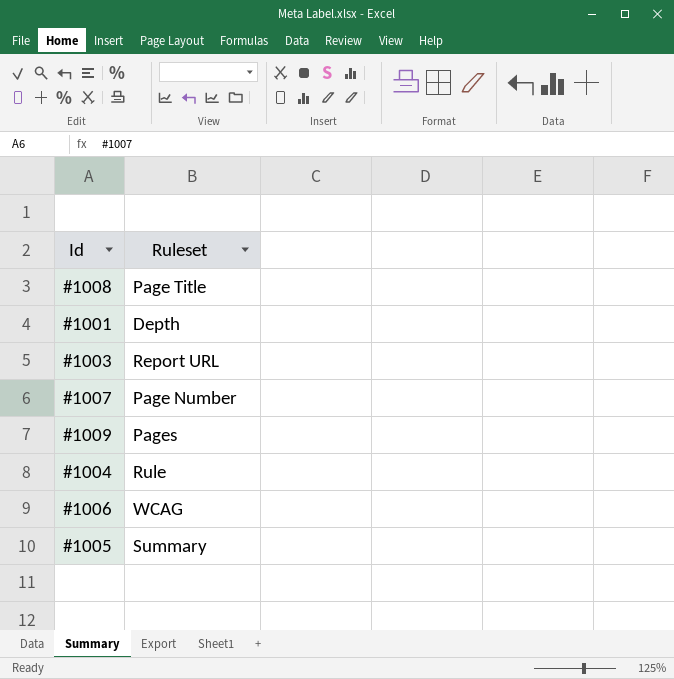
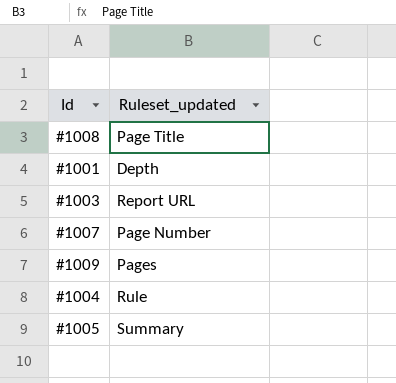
column name: Ruleset -> Ruleset_updated
row #1006: WCAG -> none

